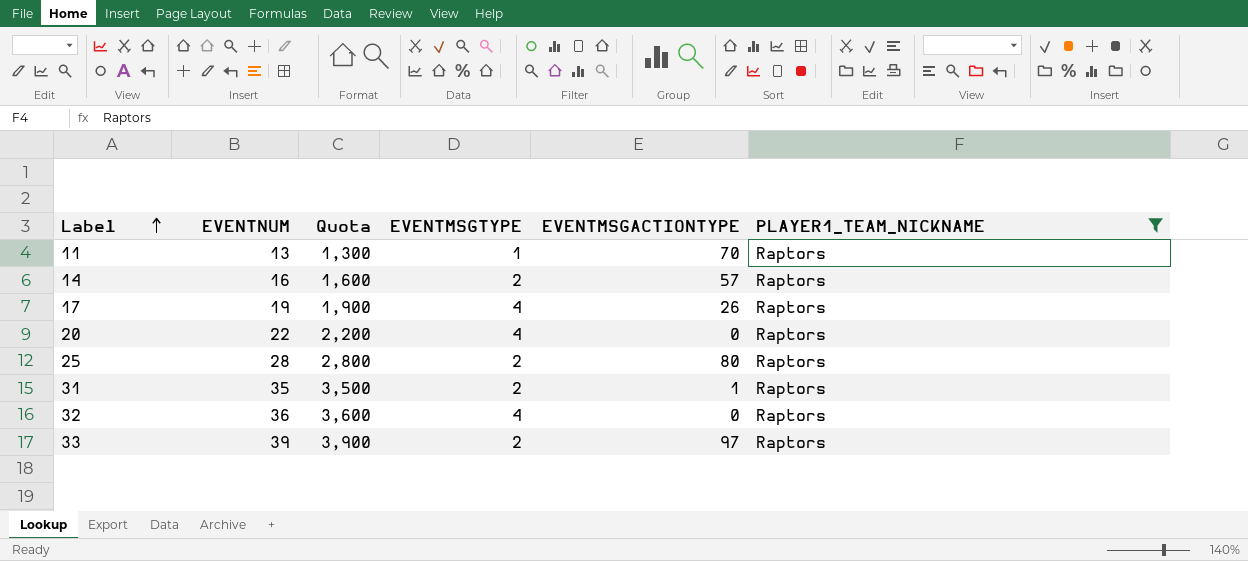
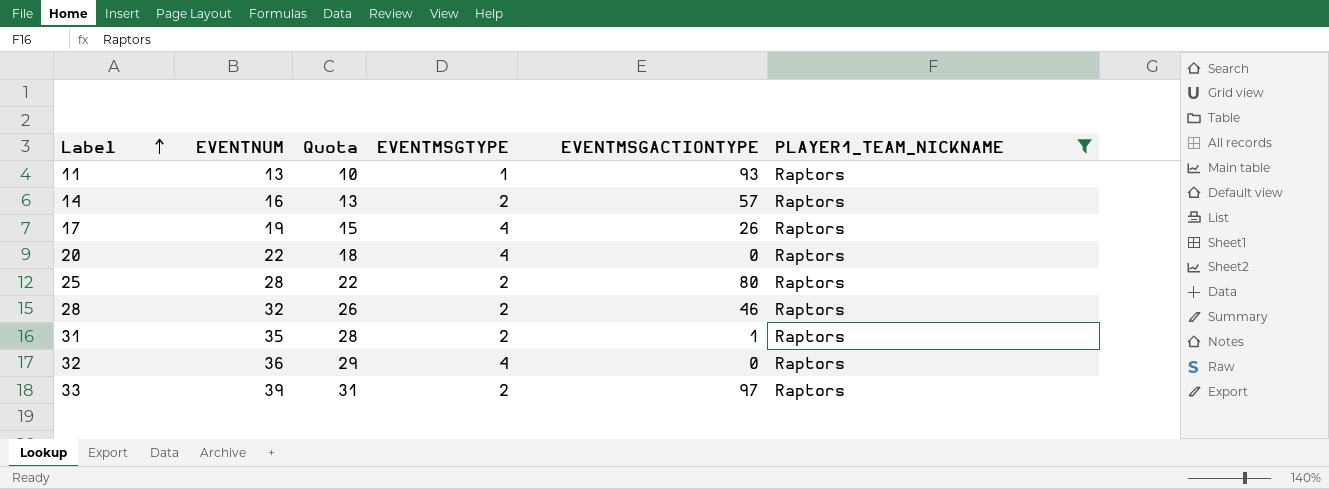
column Quota | formula: [EVENTNUM] * 100 -> [EVENTNUM] * 0.8
11 | EVENTMSGACTIONTYPE: 70 -> 93
row 28: none -> 32 | 26 | 2 | 46 | Raptors

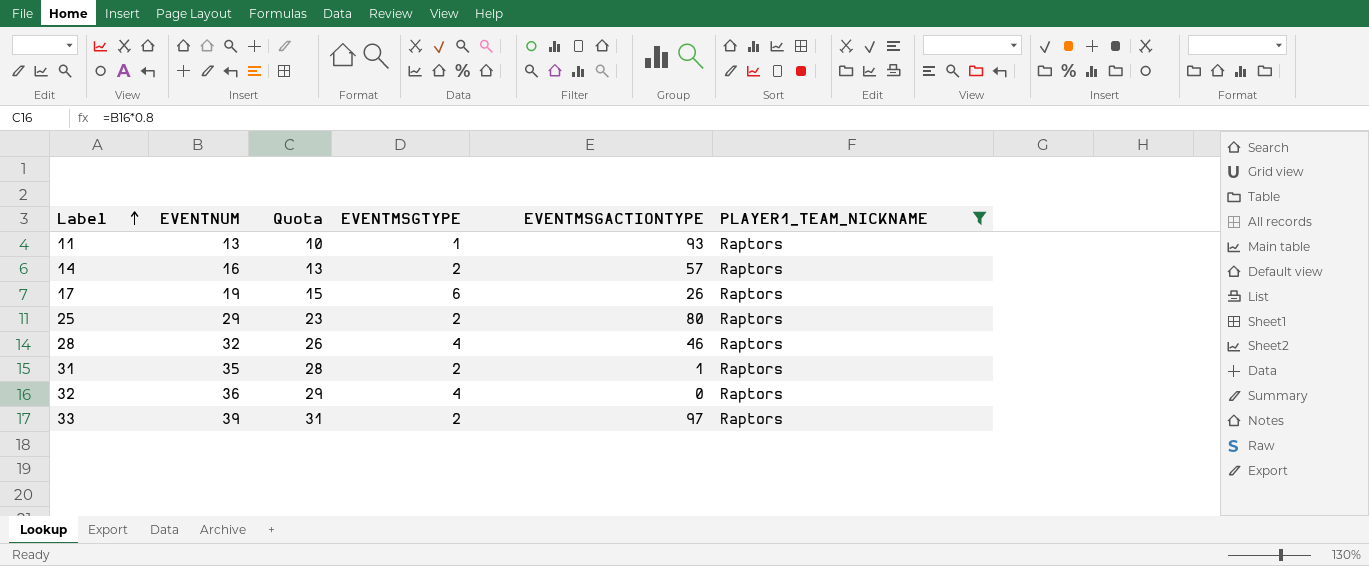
row 20: 22 | 18 | 4 | 0 | Raptors -> none
17 | EVENTMSGTYPE: 4 -> 6
25 | EVENTNUM: 28 -> 29
25 | Quota: 22 -> 23
28 | EVENTMSGTYPE: 2 -> 4

